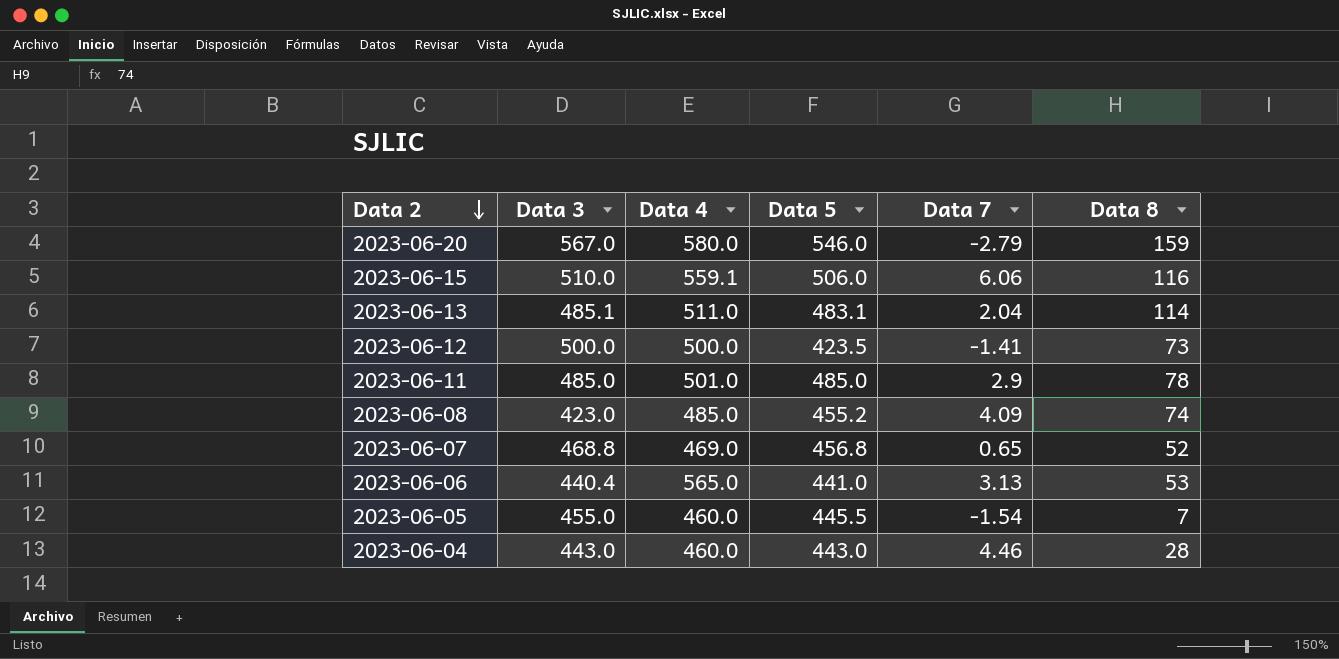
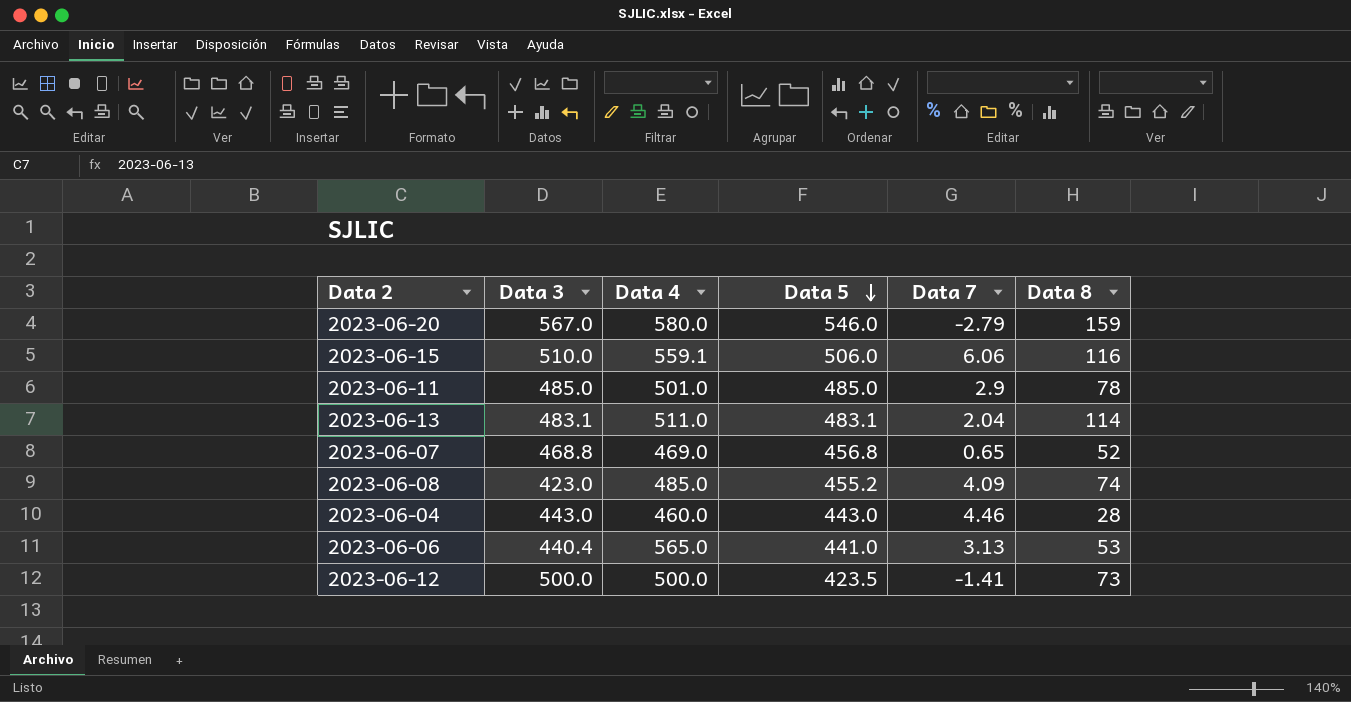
row order: Data 2 descending -> Data 5 descending
row 2023-06-05: 455.0 | 460.0 | 445.5 | -1.54 | 7 -> none
2023-06-13 | Data 3: 485.1 -> 483.1

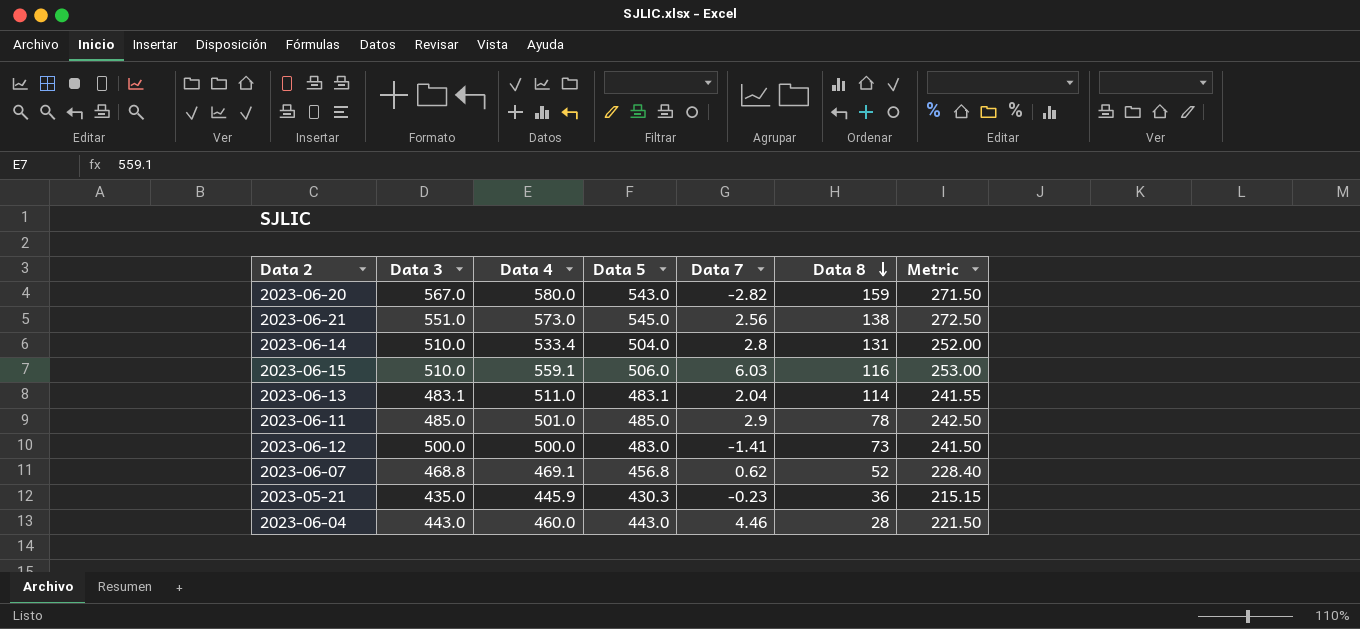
row order: Data 5 descending -> Data 8 descending
column Metric | formula: none -> [Data 5] * 0.5
row 2023-06-08: 423.0 | 485.0 | 455.2 | 4.09 | 74 -> none
row 2023-06-06: 440.4 | 565.0 | 441.0 | 3.13 | 53 -> none
2023-06-20 | Data 5: 546.0 -> 543.0
2023-06-20 | Data 7: -2.79 -> -2.82
row 2023-06-21: none -> 551.0 | 573.0 | 545.0 | 2.56 | 138 | 272.50
row 2023-06-14: none -> 510.0 | 533.4 | 504.0 | 2.8 | 131 | 252.00
2023-06-15 | Data 7: 6.06 -> 6.03
2023-06-12 | Data 5: 423.5 -> 483.0
2023-06-07 | Data 4: 469.0 -> 469.1
2023-06-07 | Data 7: 0.65 -> 0.62
row 2023-05-21: none -> 435.0 | 445.9 | 430.3 | -0.23 | 36 | 215.15

